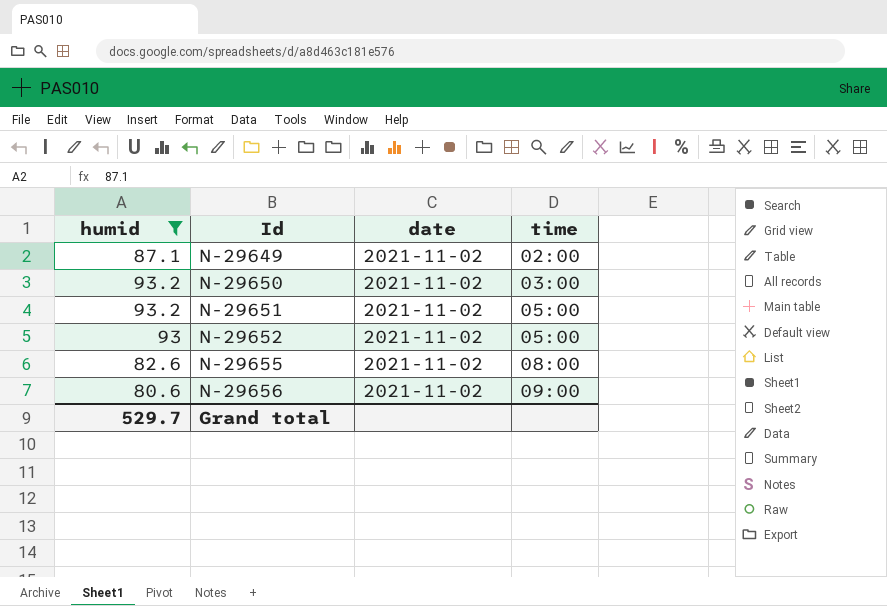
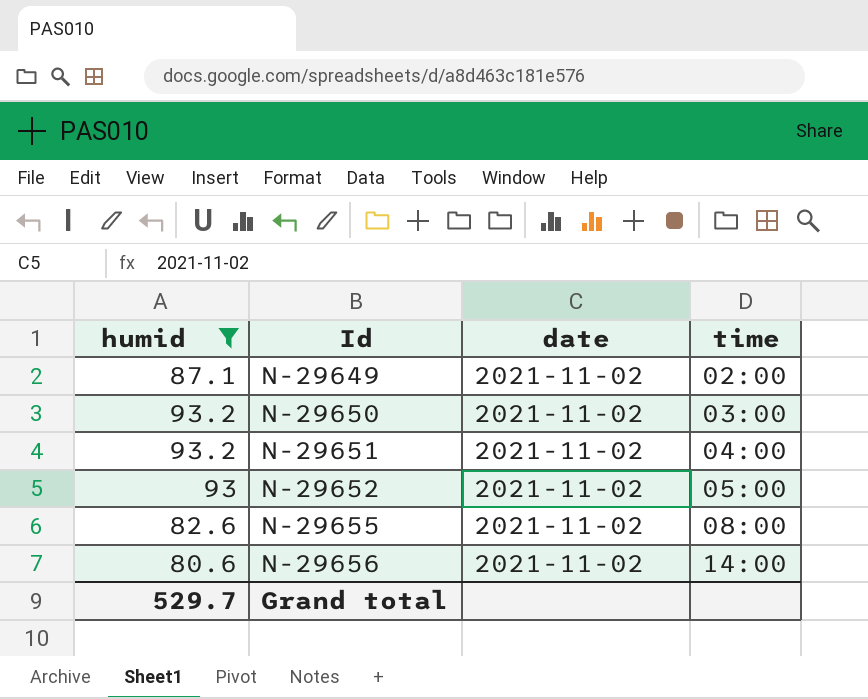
N-29651 | time: 05:00 -> 04:00
N-29656 | time: 09:00 -> 14:00

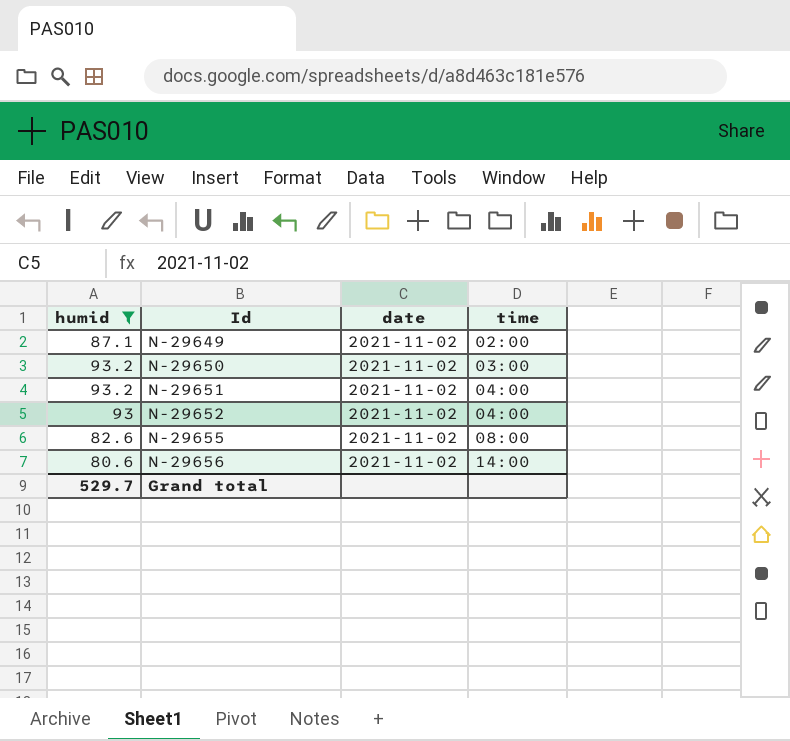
N-29652 | time: 05:00 -> 04:00

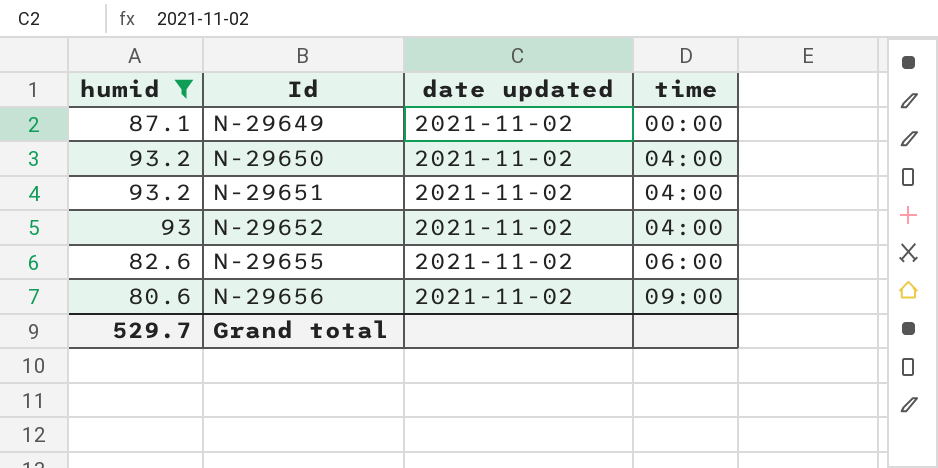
column name: date -> date updated
N-29649 | time: 02:00 -> 00:00
N-29650 | time: 03:00 -> 04:00
N-29655 | time: 08:00 -> 06:00
N-29656 | time: 14:00 -> 09:00

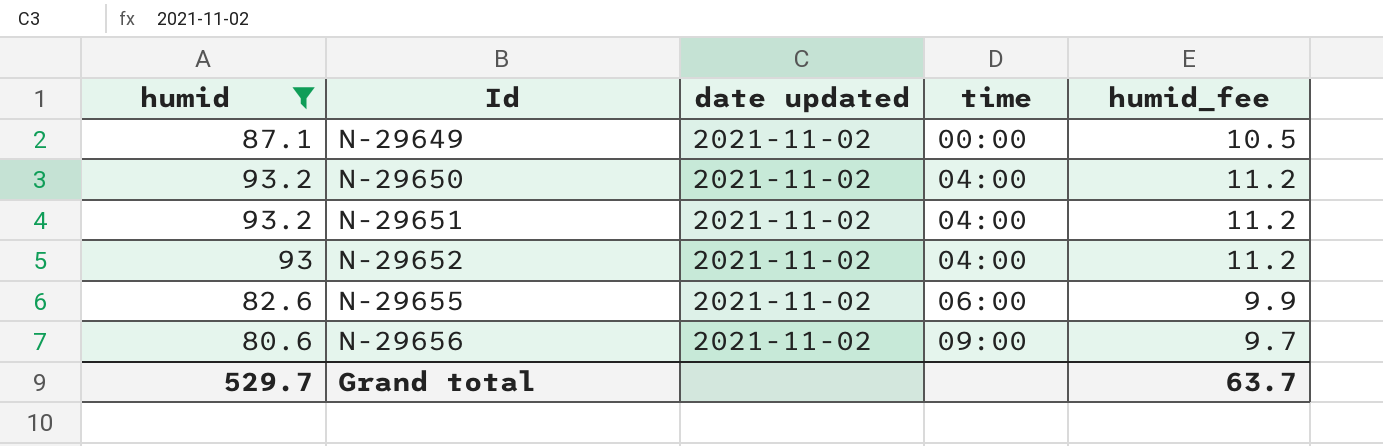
column humid_fee | formula: none -> [humid] * 0.12

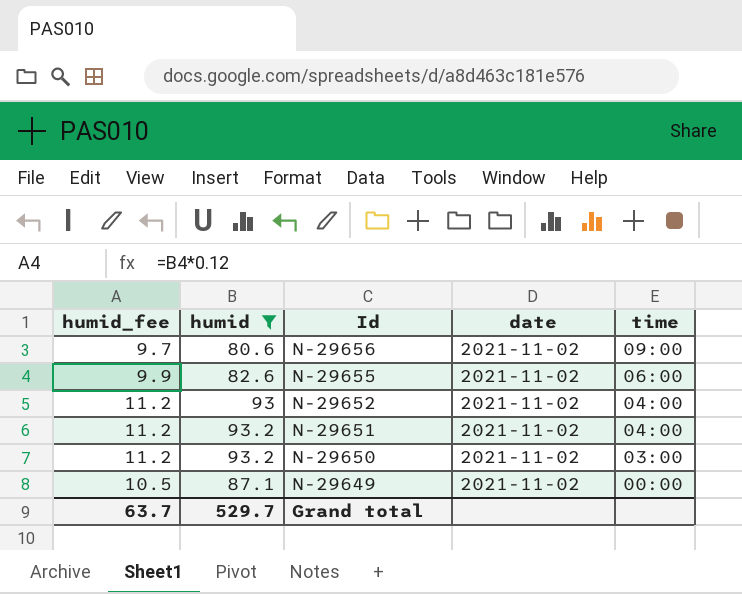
row order: Id ascending -> Id descending
column humid_fee | position: 5 -> 1
column name: date updated -> date
N-29650 | time: 04:00 -> 03:00

